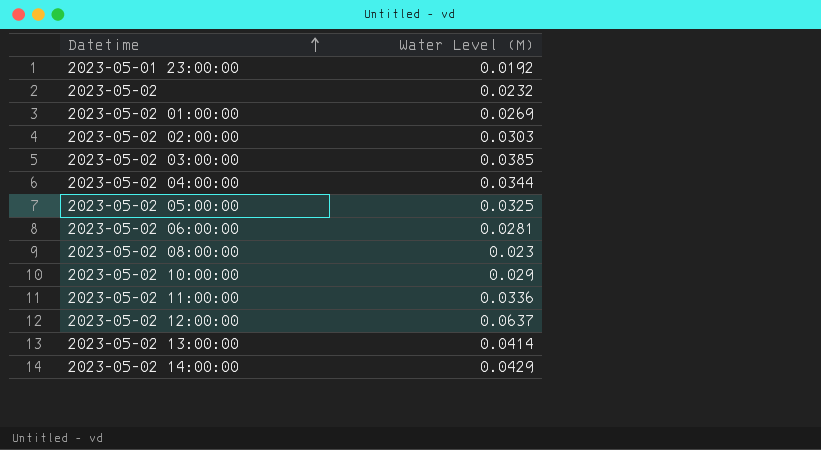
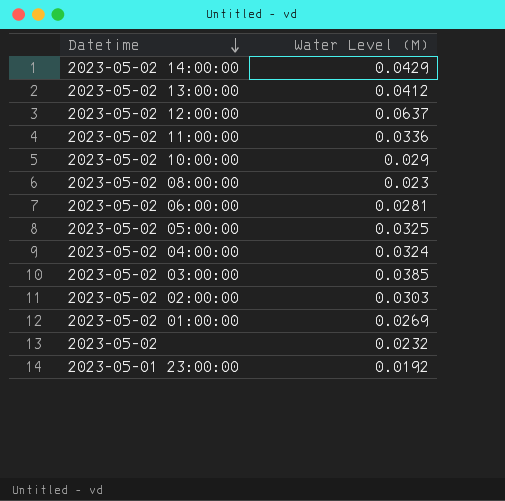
row order: Datetime ascending -> Datetime descending
2023-05-02 13:00:00 | Water Level (M): 0.0414 -> 0.0412
2023-05-02 04:00:00 | Water Level (M): 0.0344 -> 0.0324

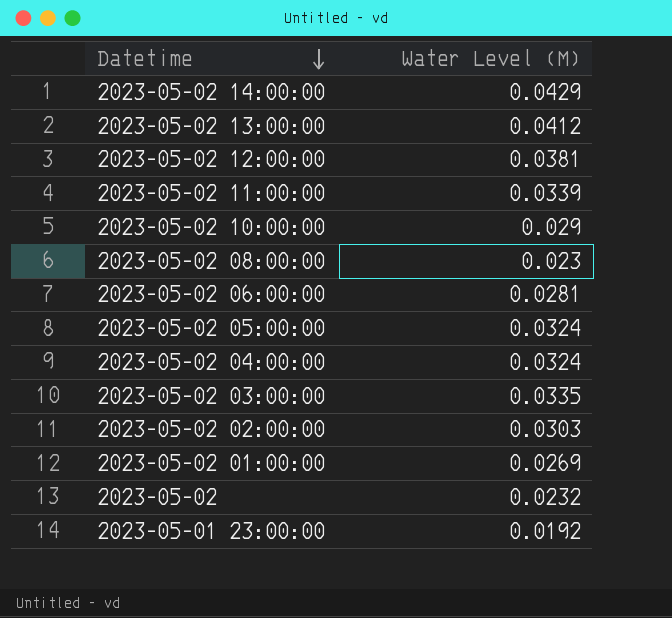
2023-05-02 12:00:00 | Water Level (M): 0.0637 -> 0.0381
2023-05-02 11:00:00 | Water Level (M): 0.0336 -> 0.0339
2023-05-02 05:00:00 | Water Level (M): 0.0325 -> 0.0324
2023-05-02 03:00:00 | Water Level (M): 0.0385 -> 0.0335

